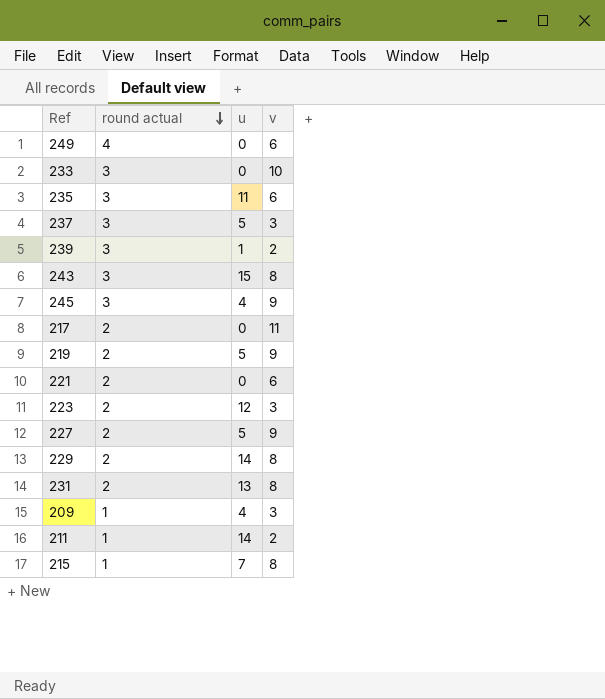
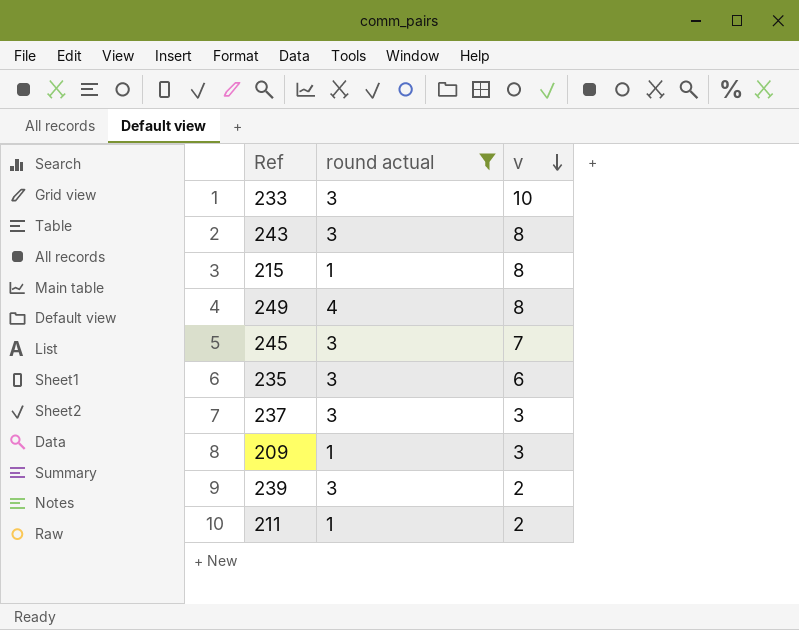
filter: none -> round actual != 2
row order: round actual descending -> v descending
column u | position: 3 -> none
249 | v: 6 -> 8
245 | v: 9 -> 7

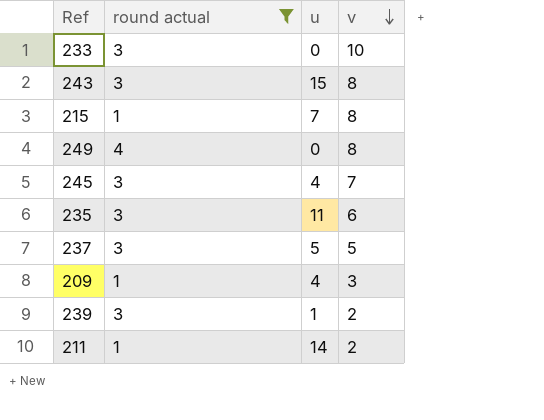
column u | position: none -> 3
237 | v: 3 -> 5

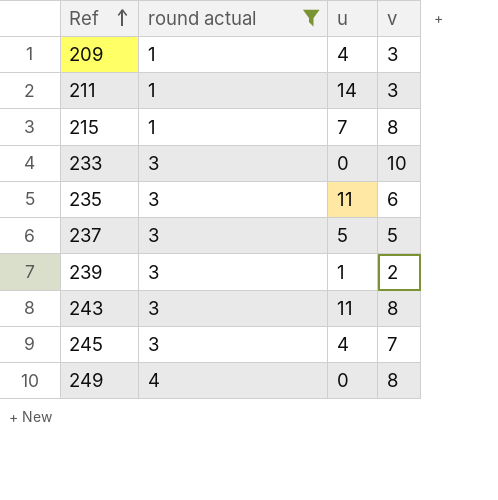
row order: v descending -> Ref ascending
211 | v: 2 -> 3
243 | u: 15 -> 11

